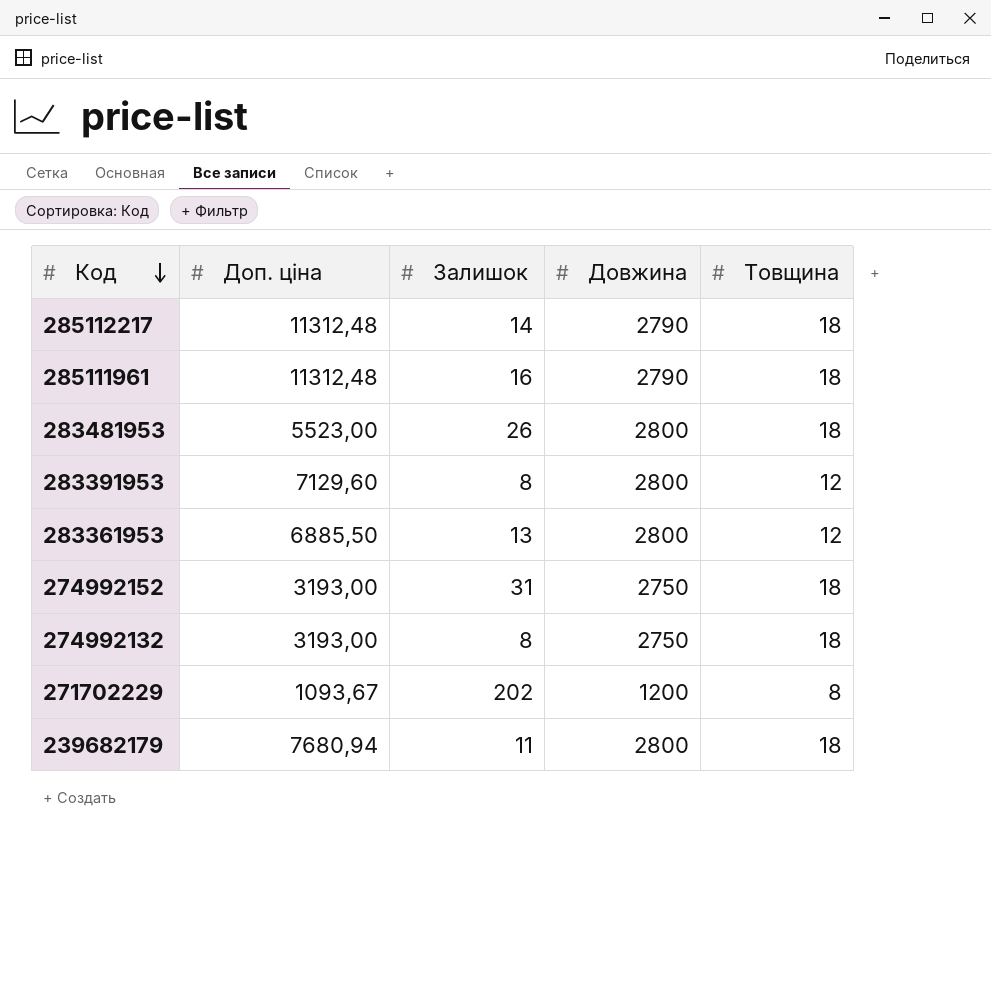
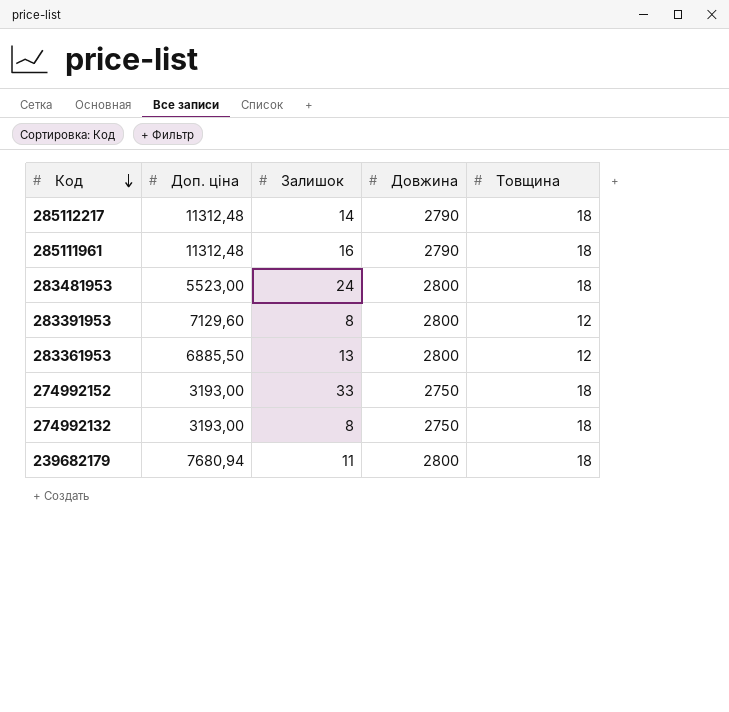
row 271702229: 1093,67 | 202 | 1200 | 8 -> none
283481953 | Залишок: 26 -> 24
274992152 | Залишок: 31 -> 33

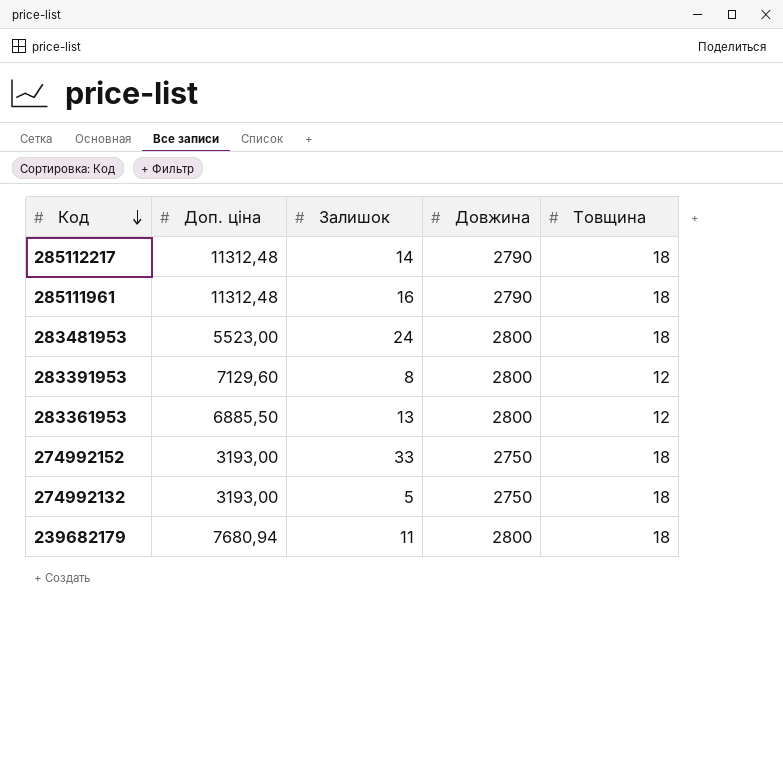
274992132 | Залишок: 8 -> 5

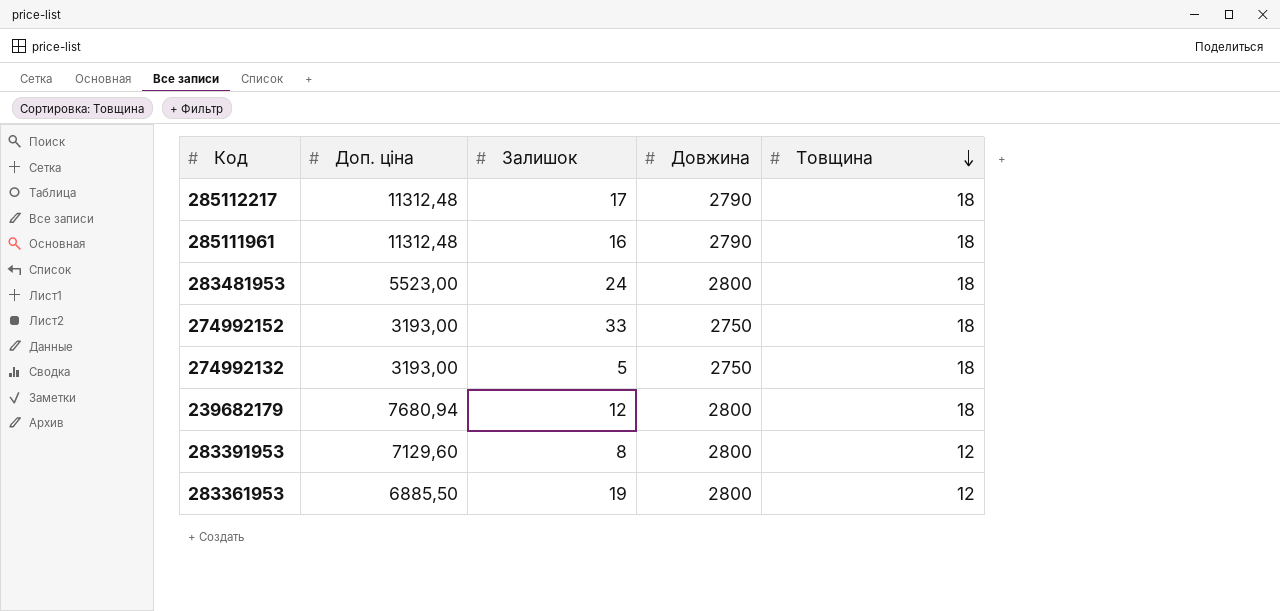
row order: Код descending -> Товщина descending
285112217 | Залишок: 14 -> 17
239682179 | Залишок: 11 -> 12
283361953 | Залишок: 13 -> 19

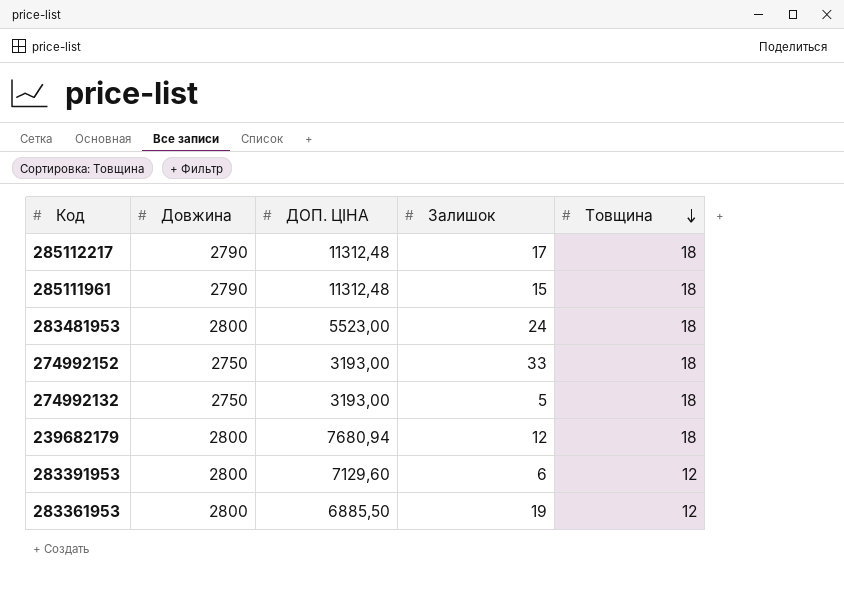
column Довжина | position: 4 -> 2
column name: Доп. ціна -> ДОП. ЦІНА
285111961 | Залишок: 16 -> 15
283391953 | Залишок: 8 -> 6

